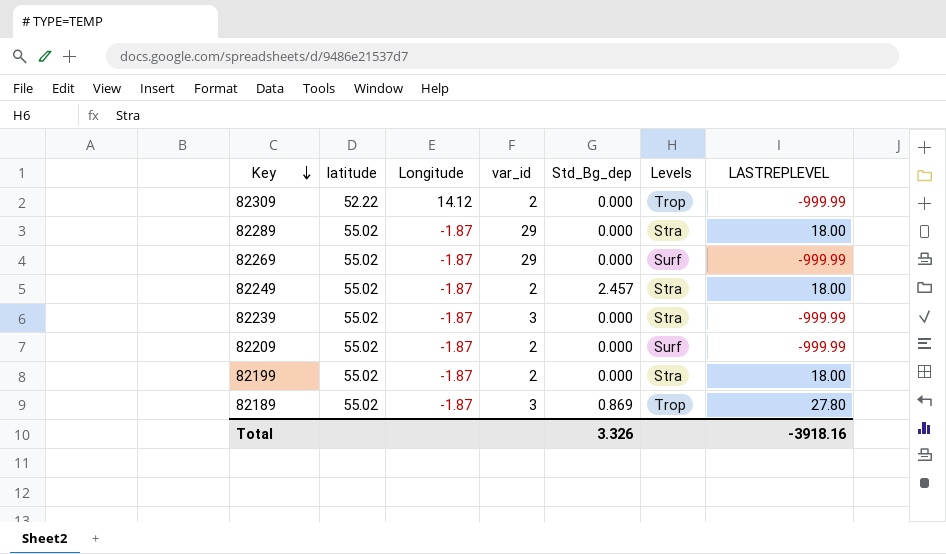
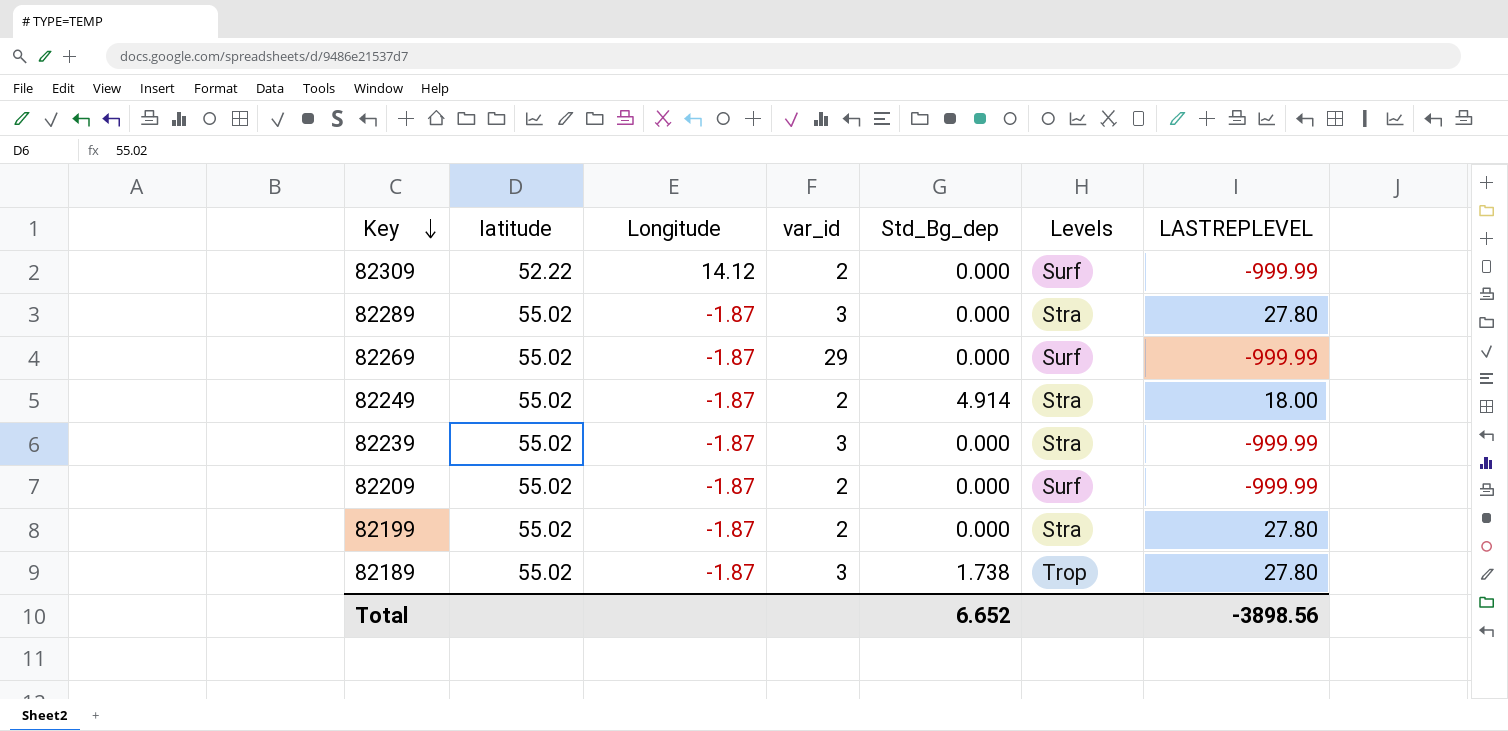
82309 | Levels: Trop -> Surf
82289 | var_id: 29 -> 3
82289 | LASTREPLEVEL: 18.00 -> 27.80
82249 | Std_Bg_dep: 2.457 -> 4.914
82199 | LASTREPLEVEL: 18.00 -> 27.80
82189 | Std_Bg_dep: 0.869 -> 1.738
Total | Std_Bg_dep: 3.326 -> 6.652
Total | LASTREPLEVEL: -3918.16 -> -3898.56

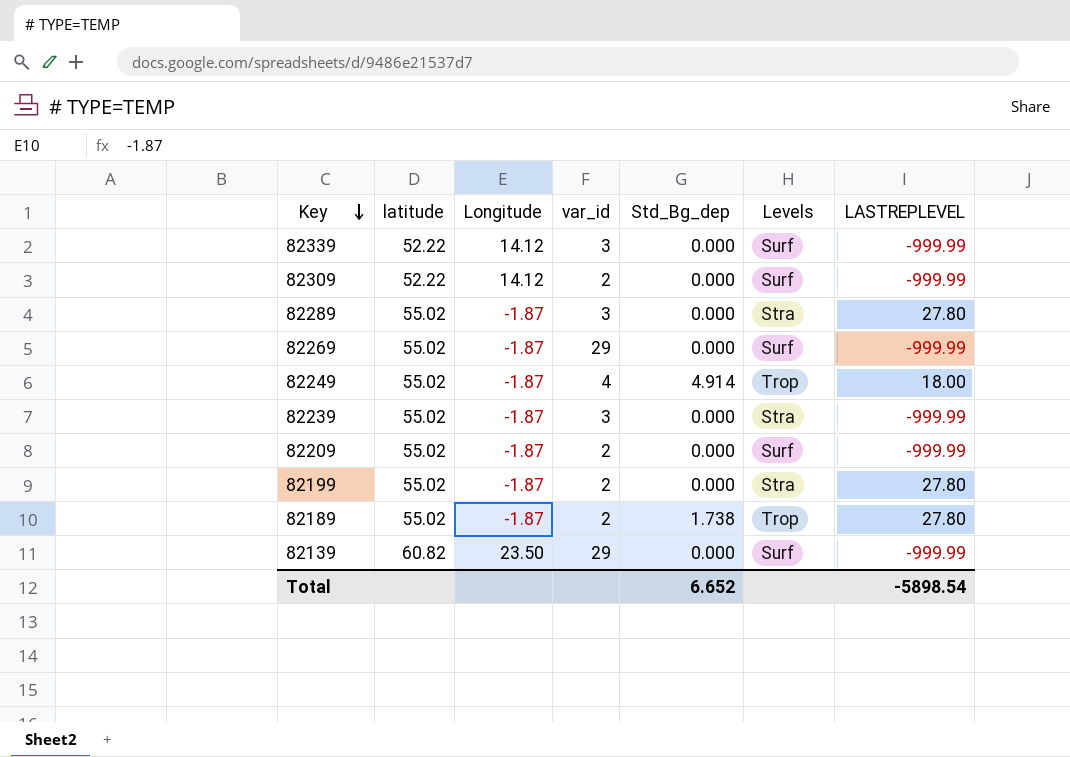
row 82339: none -> 52.22 | 14.12 | 3 | 0.000 | Surf | -999.99
82249 | var_id: 2 -> 4
82249 | Levels: Stra -> Trop
82189 | var_id: 3 -> 2
row 82139: none -> 60.82 | 23.50 | 29 | 0.000 | Surf | -999.99
Total | LASTREPLEVEL: -3898.56 -> -5898.54

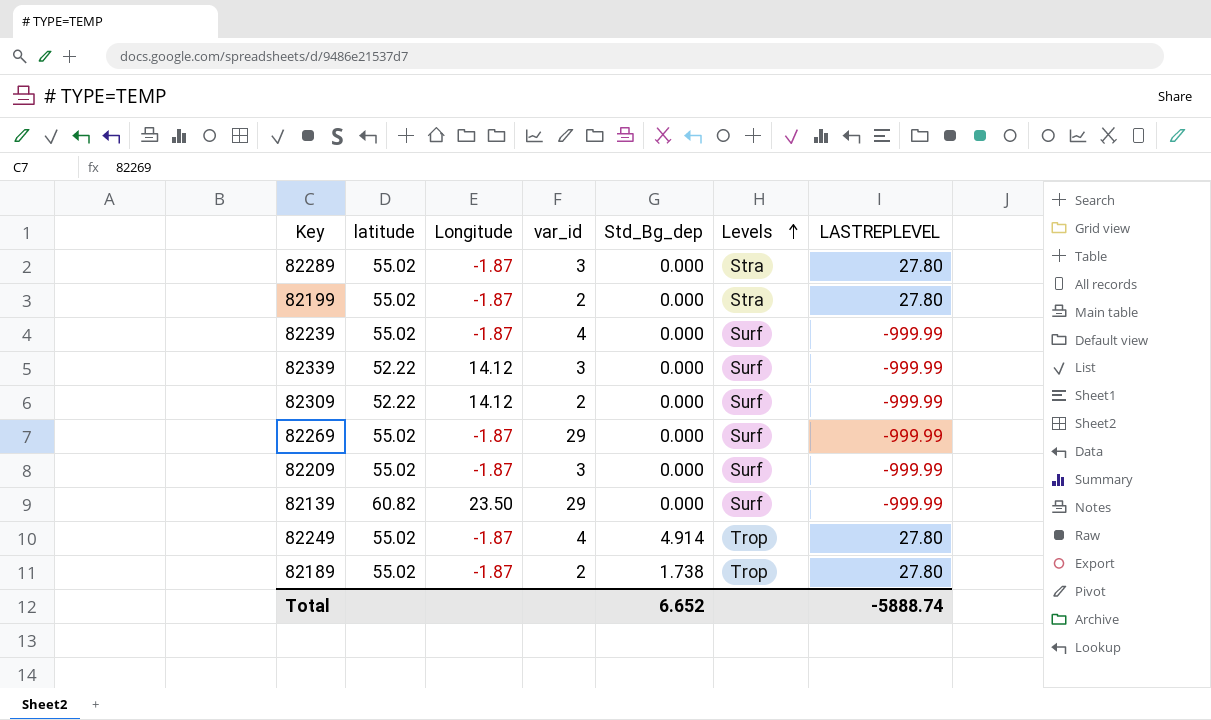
row order: Key descending -> Levels ascending
82239 | var_id: 3 -> 4
82239 | Levels: Stra -> Surf
82209 | var_id: 2 -> 3
82249 | LASTREPLEVEL: 18.00 -> 27.80
Total | LASTREPLEVEL: -5898.54 -> -5888.74

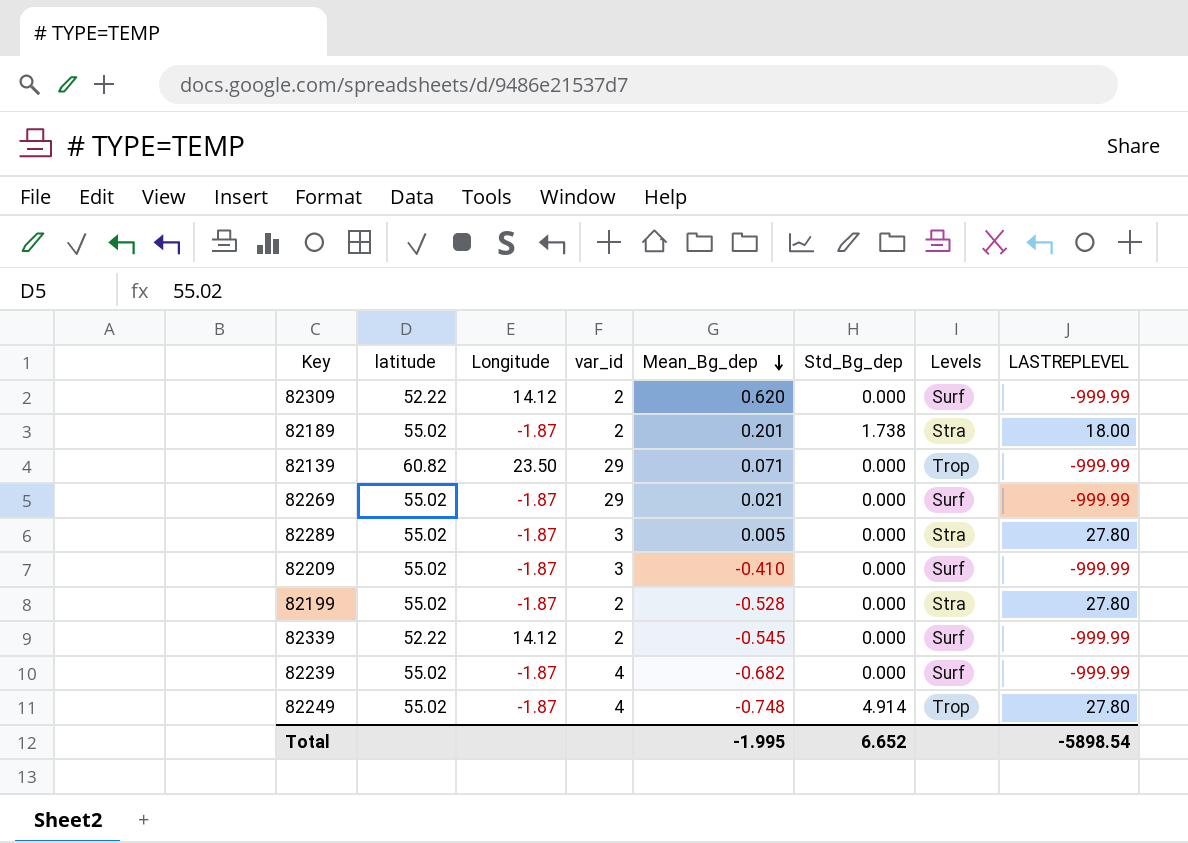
row order: Levels ascending -> Mean_Bg_dep descending
column Mean_Bg_dep | position: none -> 5
82189 | Levels: Trop -> Stra
82189 | LASTREPLEVEL: 27.80 -> 18.00
82139 | Levels: Surf -> Trop
82339 | var_id: 3 -> 2
Total | LASTREPLEVEL: -5888.74 -> -5898.54

